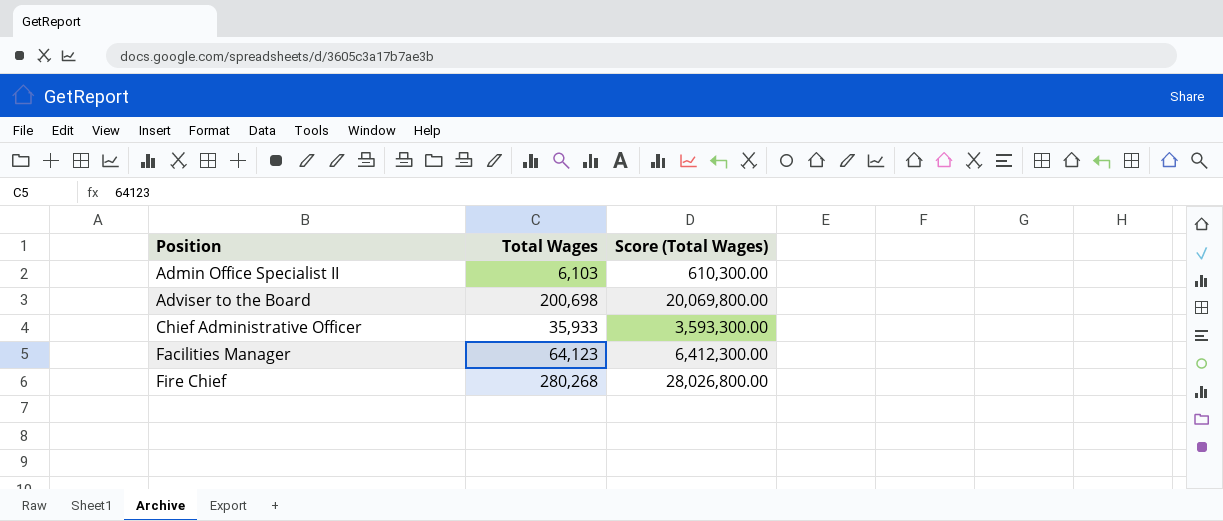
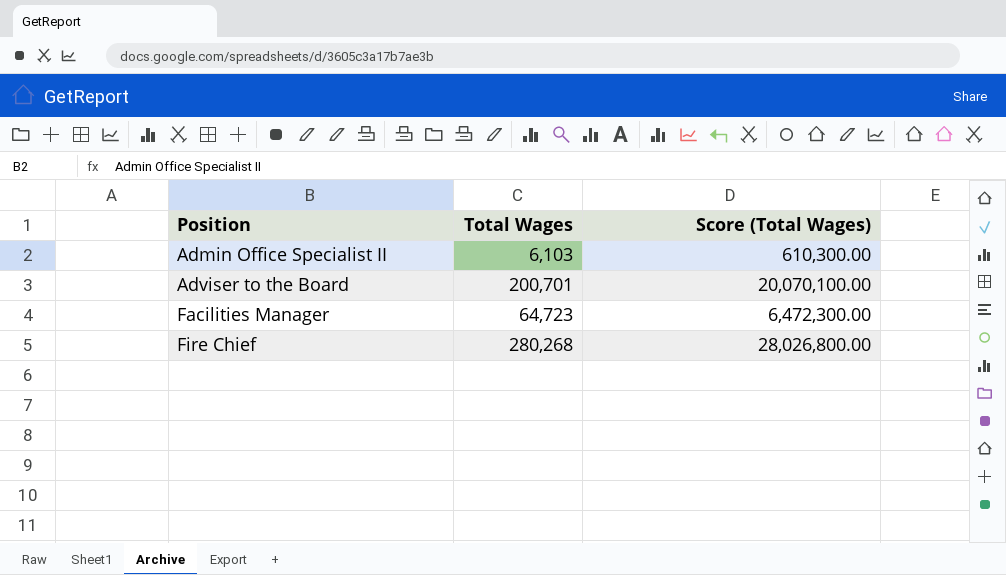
row Chief Administrative Officer: 35,933 | 3,593,300.00 -> none
Adviser to the Board | Total Wages: 200,698 -> 200,701
Adviser to the Board | Score (Total Wages): 20,069,800.00 -> 20,070,100.00
Facilities Manager | Total Wages: 64,123 -> 64,723
Facilities Manager | Score (Total Wages): 6,412,300.00 -> 6,472,300.00

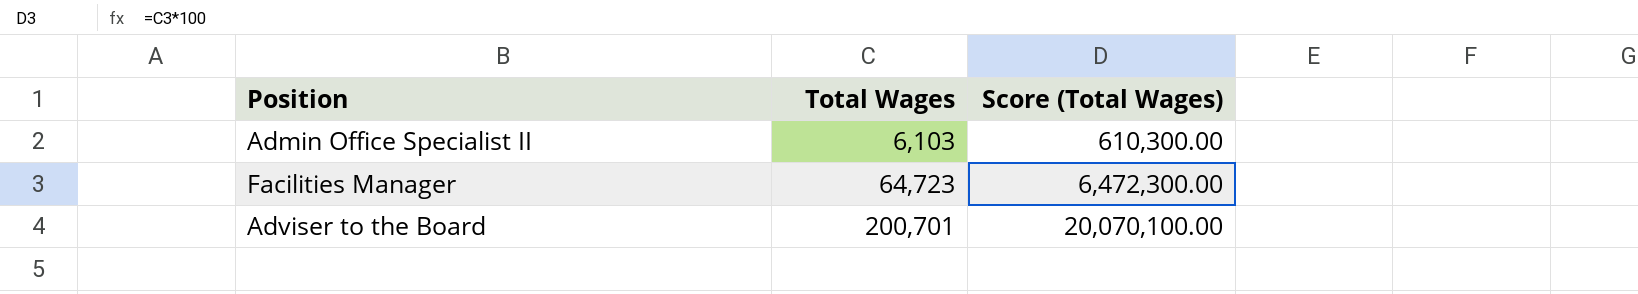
row order: Position ascending -> Total Wages ascending
row Fire Chief: 280,268 | 28,026,800.00 -> none

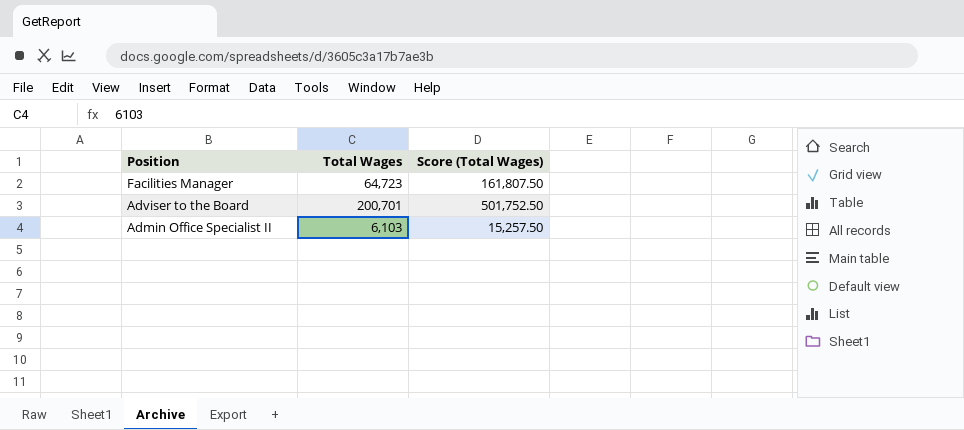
row order: Total Wages ascending -> Position descending
column Score (Total Wages) | formula: [Total Wages] * 100 -> [Total Wages] * 2.5

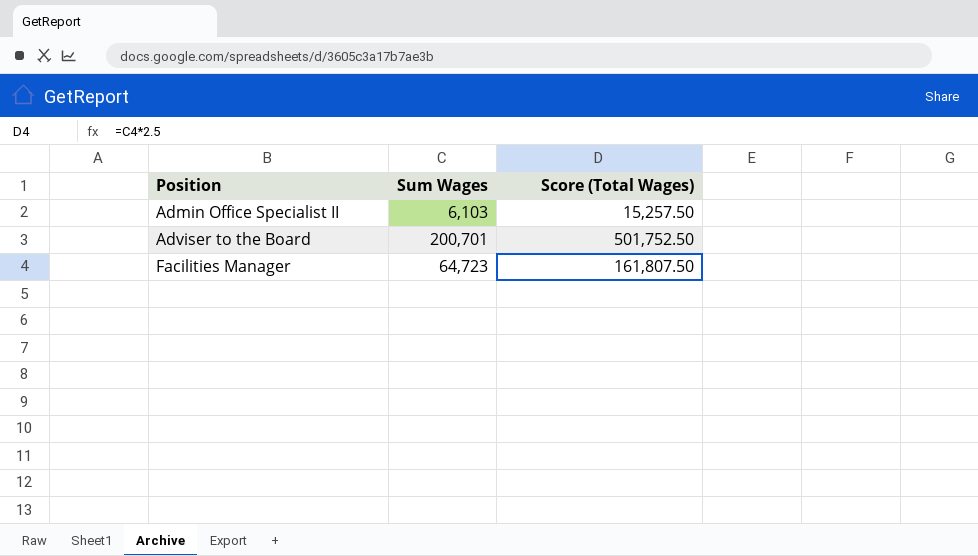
row order: Position descending -> Position ascending
column name: Total Wages -> Sum Wages

